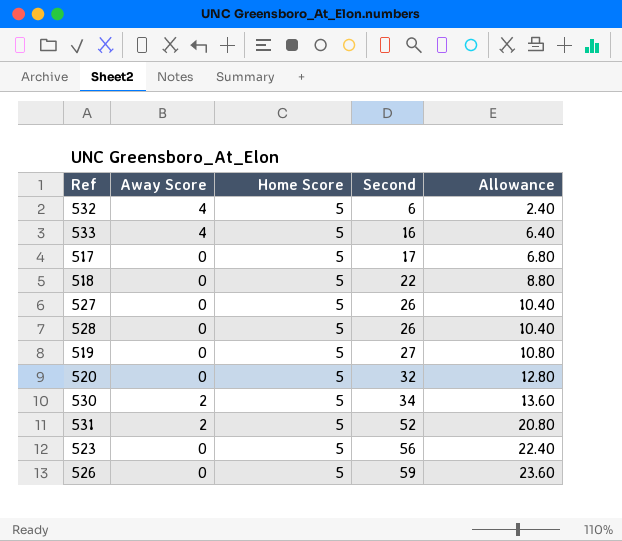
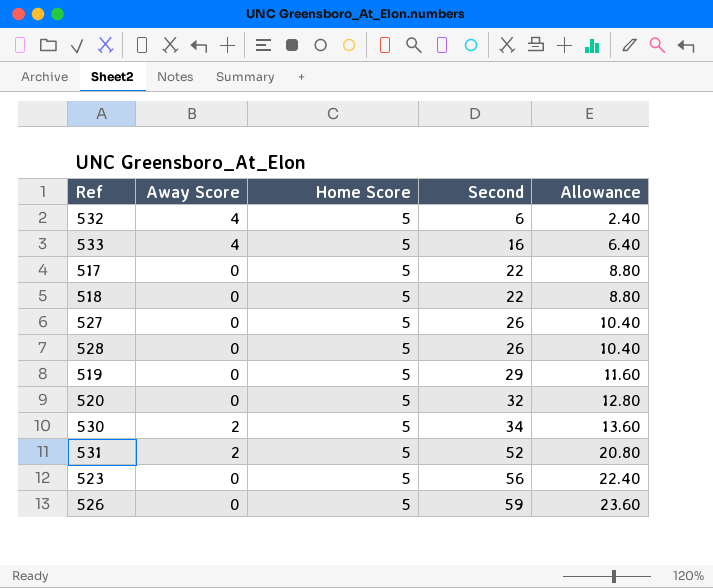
517 | Second: 17 -> 22
517 | Allowance: 6.80 -> 8.80
519 | Second: 27 -> 29
519 | Allowance: 10.80 -> 11.60

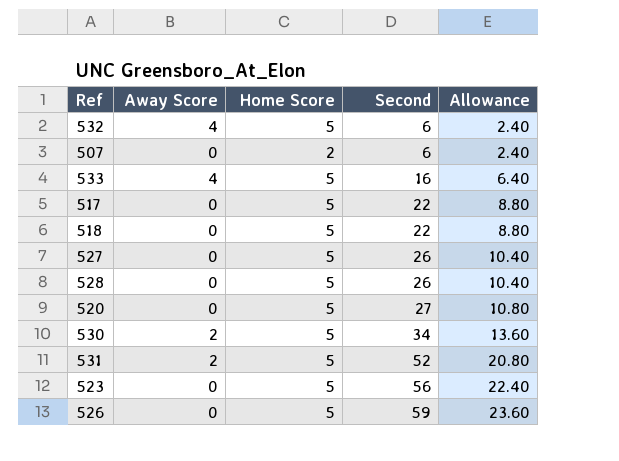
row 519: 0 | 5 | 29 | 11.60 -> none
row 507: none -> 0 | 2 | 6 | 2.40
520 | Second: 32 -> 27
520 | Allowance: 12.80 -> 10.80

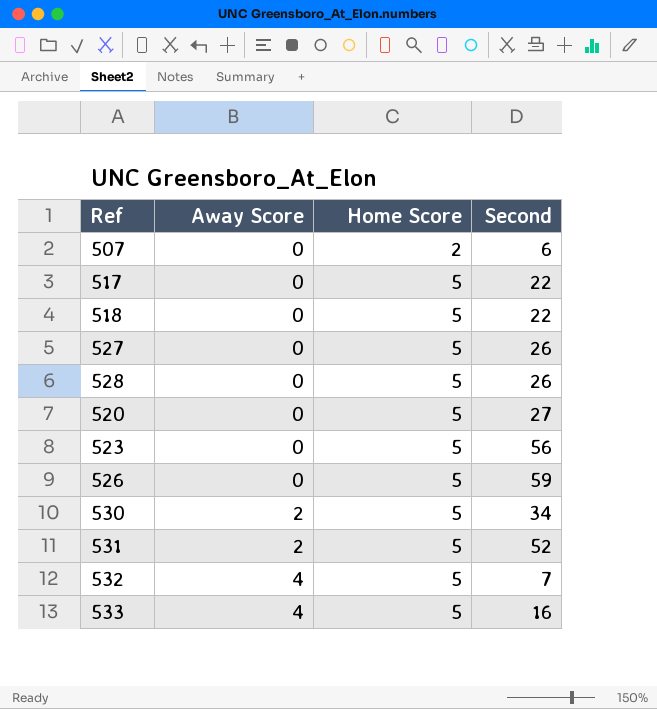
row order: Second ascending -> Away Score ascending
column Allowance | formula: [Second] * 0.4 -> none
532 | Second: 6 -> 7

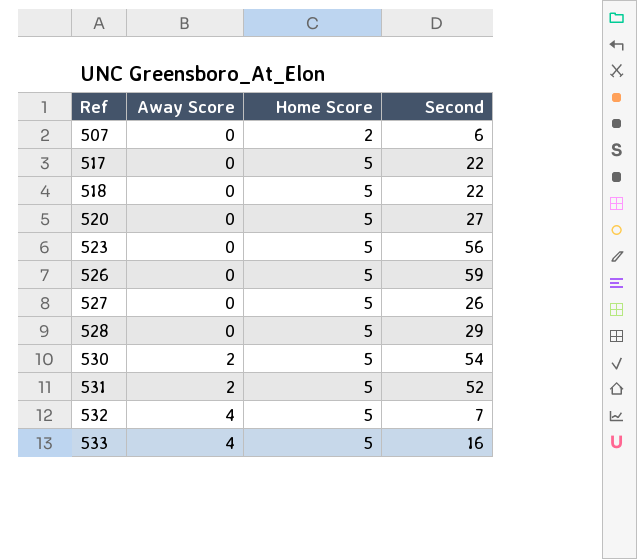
row order: Away Score ascending -> Ref ascending
528 | Second: 26 -> 29
530 | Second: 34 -> 54

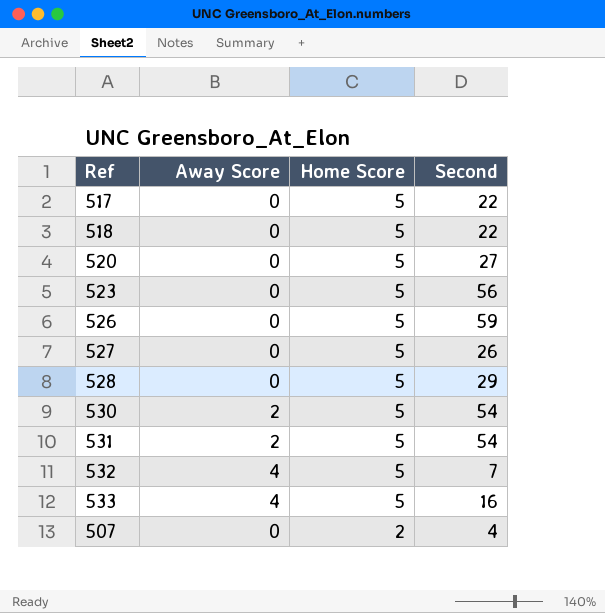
row order: Ref ascending -> Home Score descending
531 | Second: 52 -> 54
507 | Second: 6 -> 4

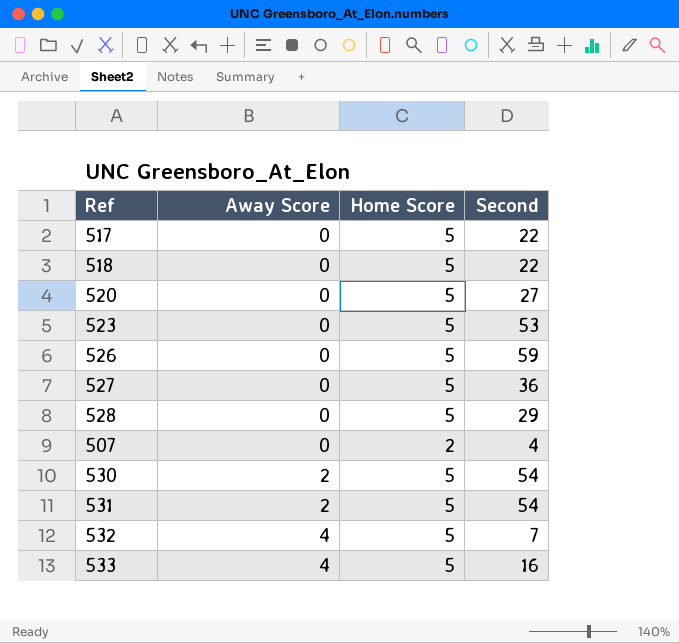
row order: Home Score descending -> Away Score ascending
523 | Second: 56 -> 53
527 | Second: 26 -> 36

